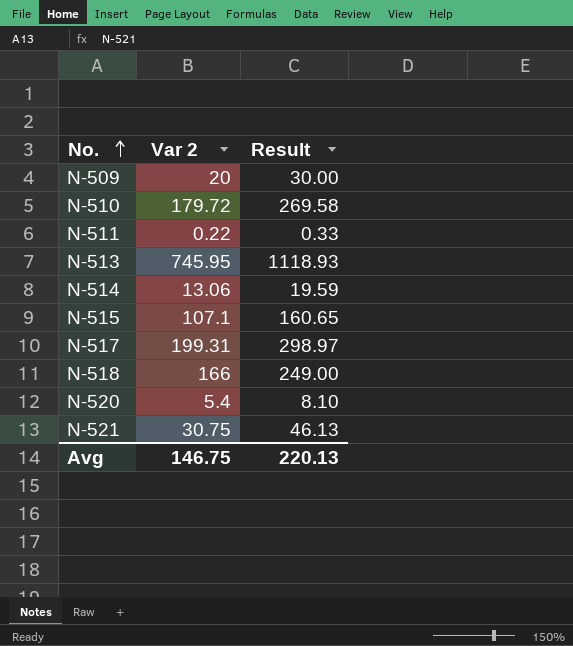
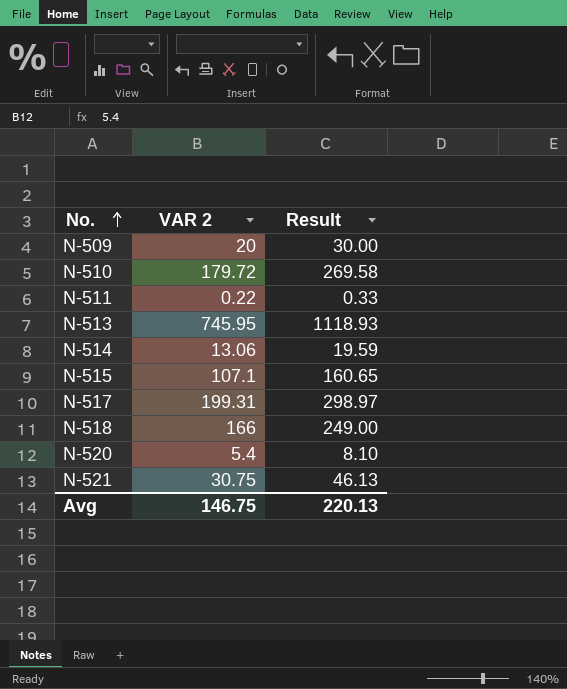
column name: Var 2 -> VAR 2

